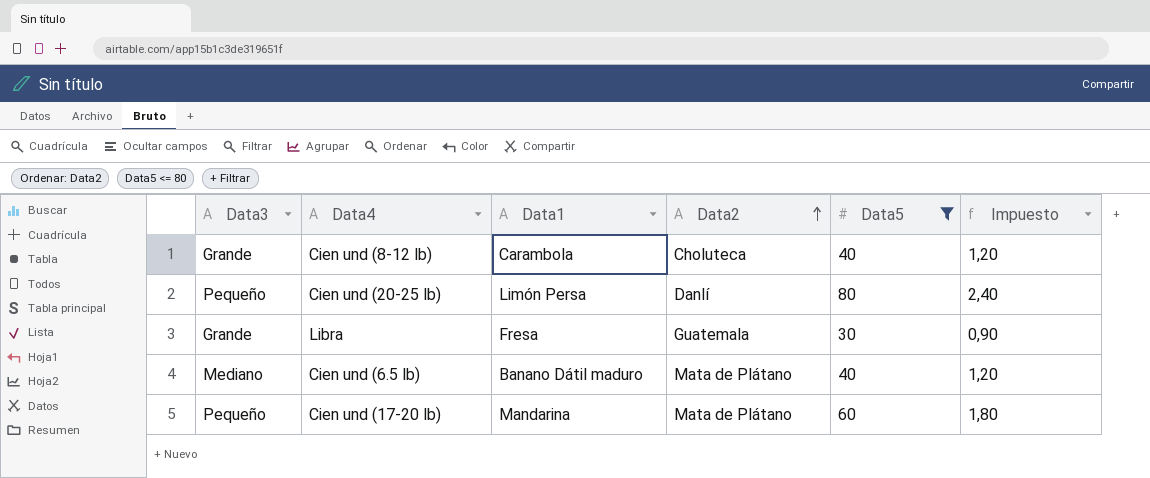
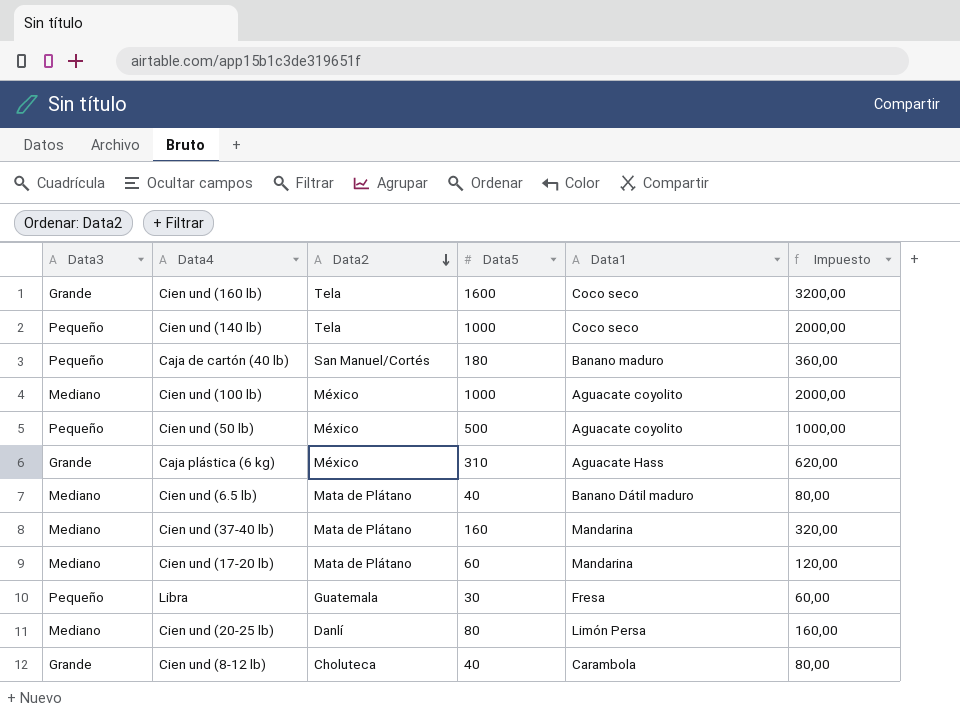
filter: Data5 <= 80 -> none
row order: Data2 ascending -> Data2 descending
column Data1 | position: 3 -> 5
column Impuesto | formula: [Data5] * 0,03 -> [Data5] * 2
Cien und (17-20 lb) | Data3: Pequeño -> Mediano
Libra | Data3: Grande -> Pequeño
Cien und (20-25 lb) | Data3: Pequeño -> Mediano

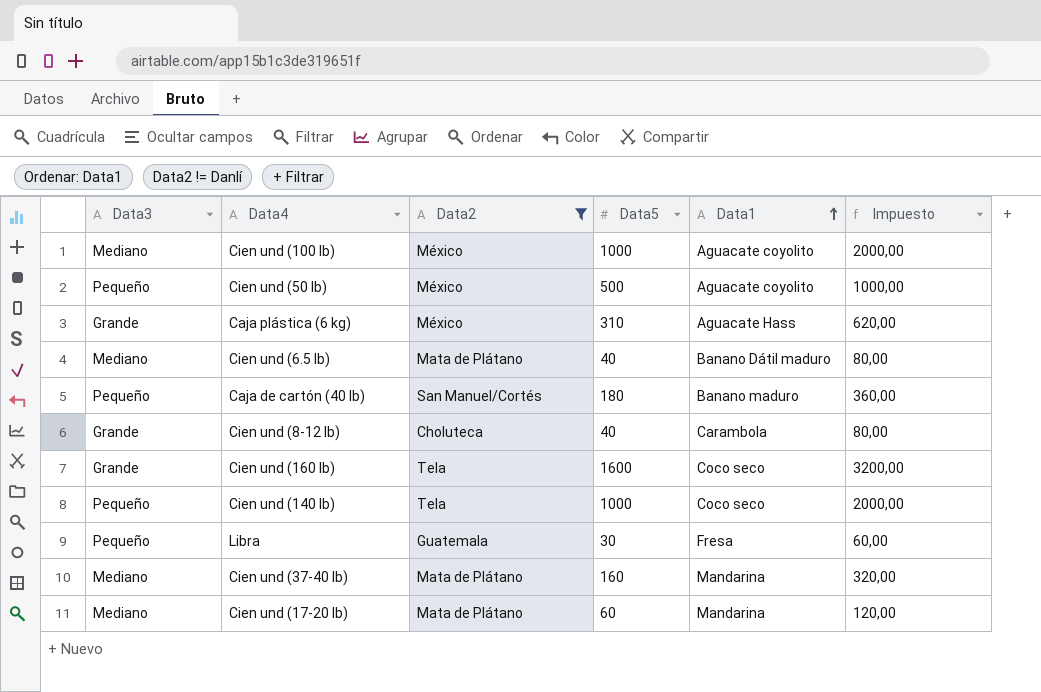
filter: none -> Data2 != Danlí
row order: Data2 descending -> Data1 ascending

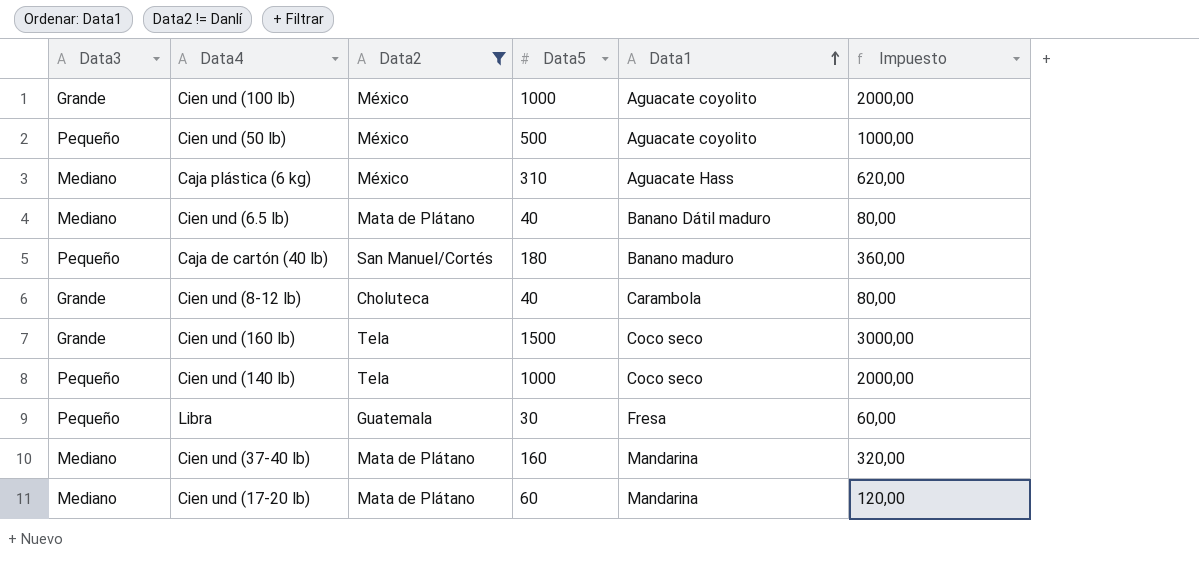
Cien und (100 lb) | Data3: Mediano -> Grande
Caja plástica (6 kg) | Data3: Grande -> Mediano
Cien und (160 lb) | Data5: 1600 -> 1500
Cien und (160 lb) | Impuesto: 3200,00 -> 3000,00

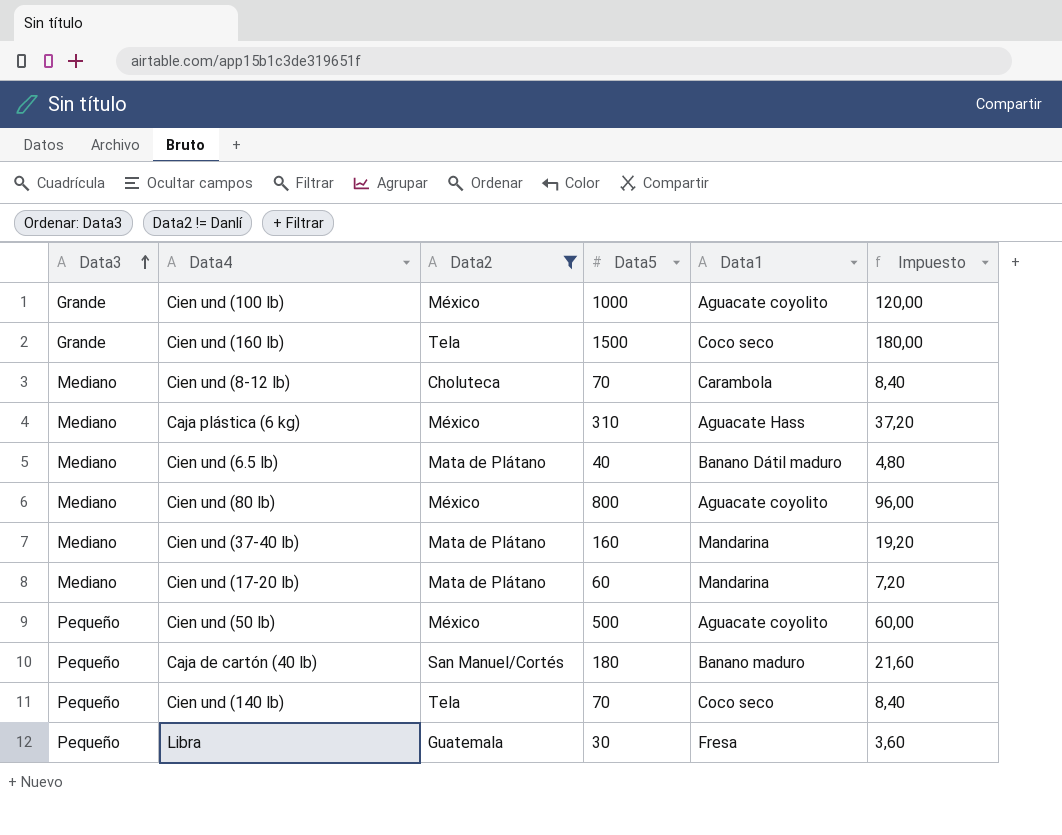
row order: Data1 ascending -> Data3 ascending
column Impuesto | formula: [Data5] * 2 -> [Data5] * 0,12
Cien und (8-12 lb) | Data3: Grande -> Mediano
Cien und (8-12 lb) | Data5: 40 -> 70
row Cien und (80 lb): none -> Mediano | México | 800 | Aguacate coyolito | 96,00
Cien und (140 lb) | Data5: 1000 -> 70

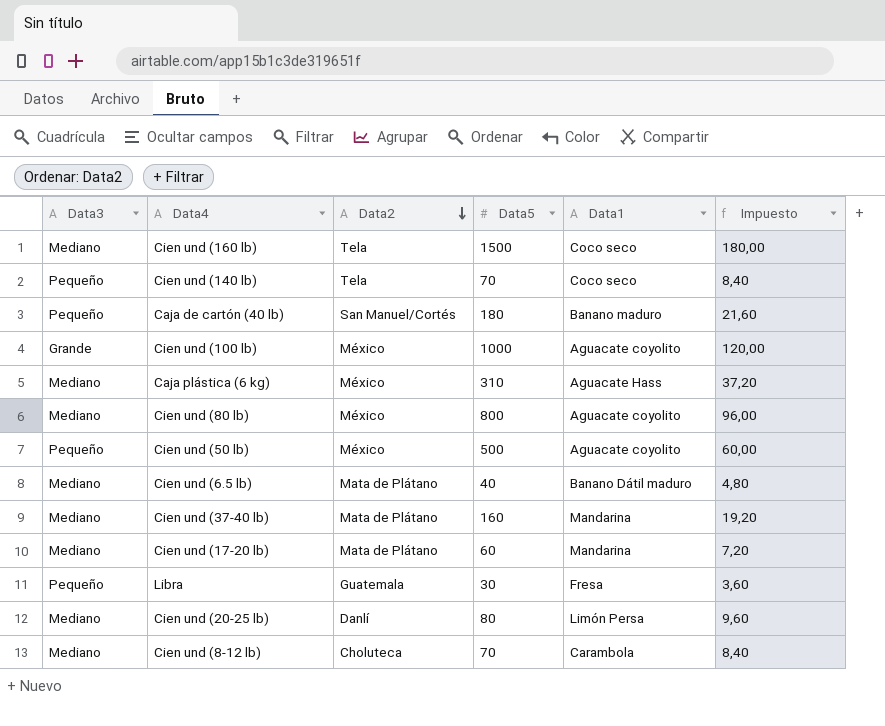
filter: Data2 != Danlí -> none
row order: Data3 ascending -> Data2 descending
Cien und (160 lb) | Data3: Grande -> Mediano

